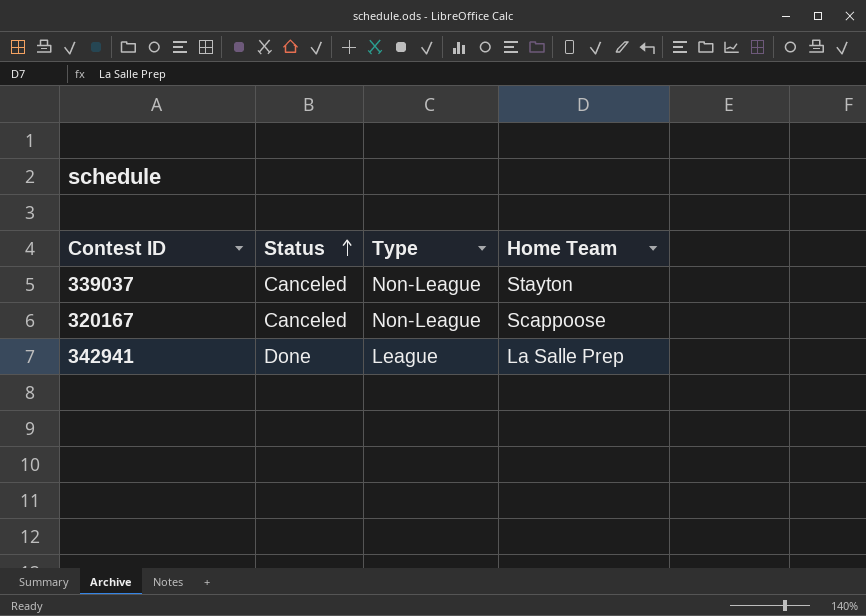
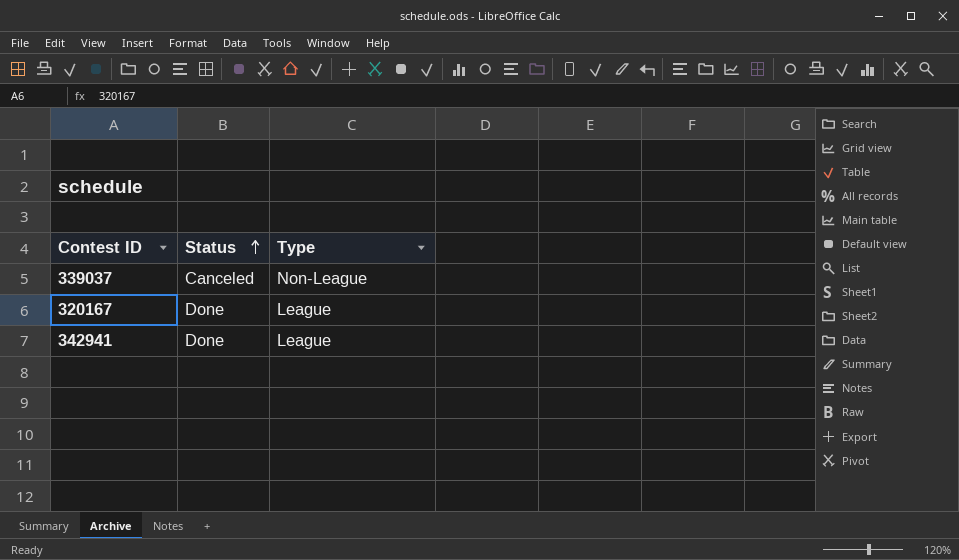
column Home Team | position: 4 -> none
320167 | Status: Canceled -> Done
320167 | Type: Non-League -> League

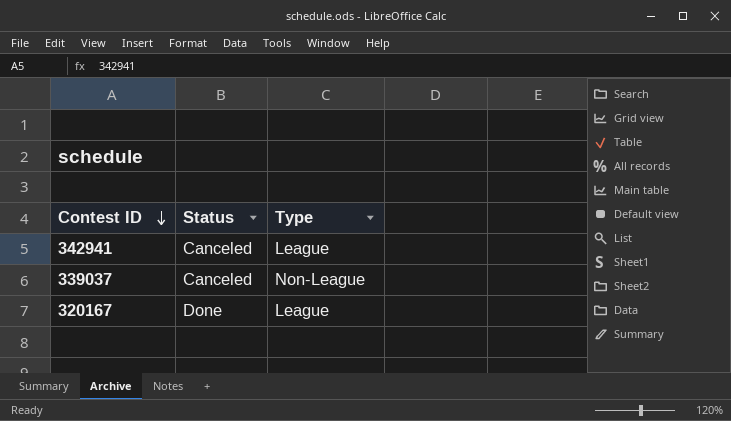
row order: Status ascending -> Contest ID descending
342941 | Status: Done -> Canceled

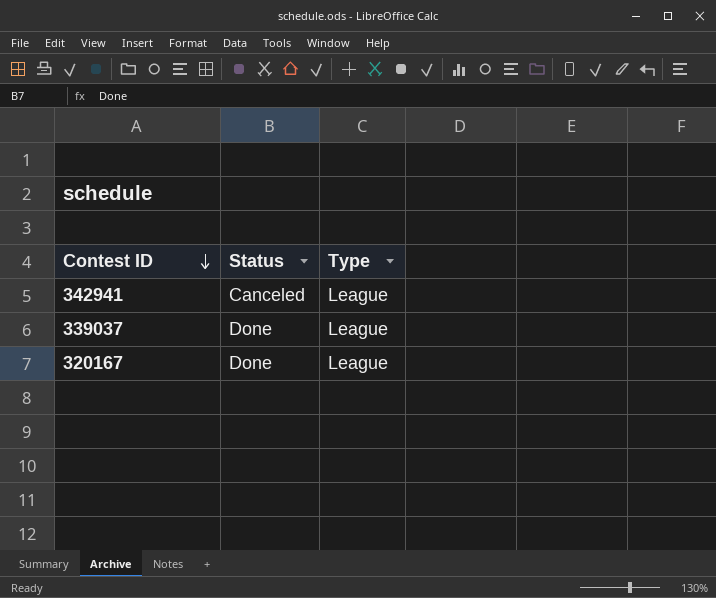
339037 | Status: Canceled -> Done
339037 | Type: Non-League -> League

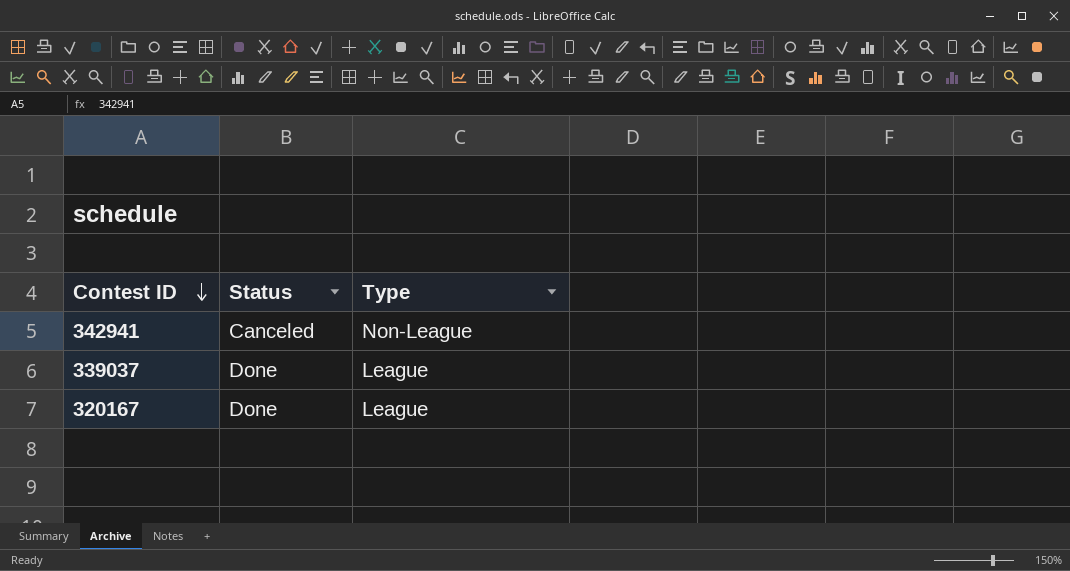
342941 | Type: League -> Non-League

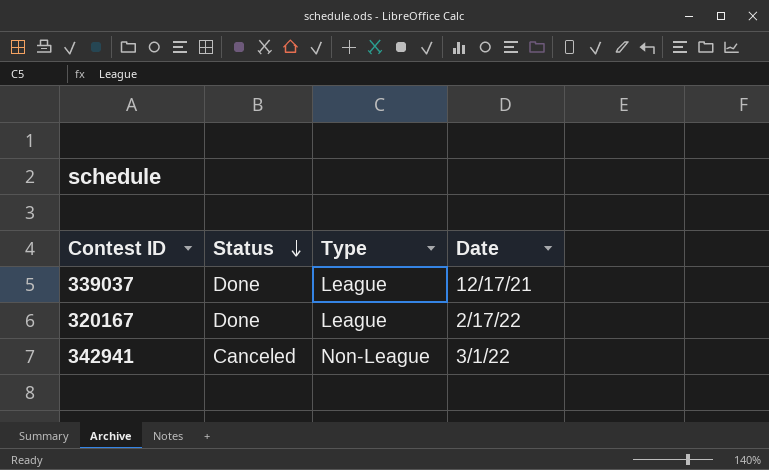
row order: Contest ID descending -> Status descending
column Date | position: none -> 4

